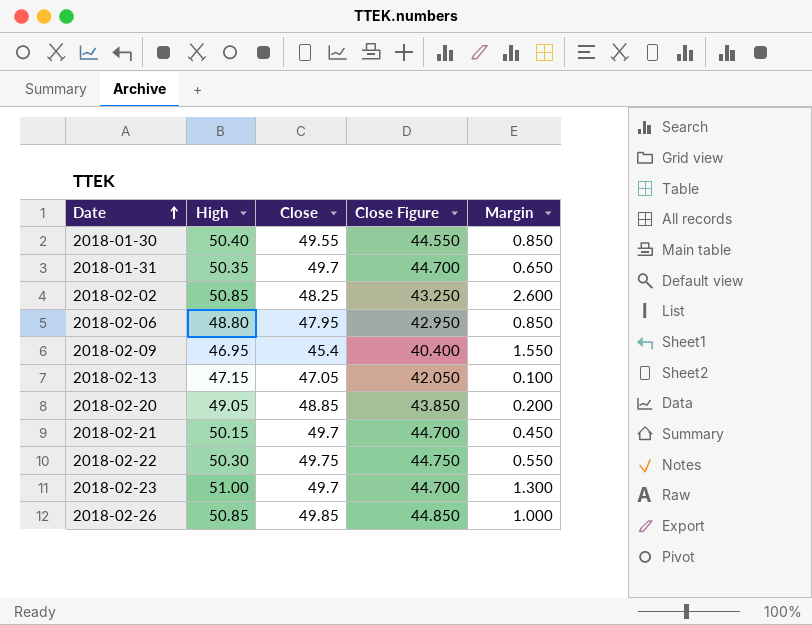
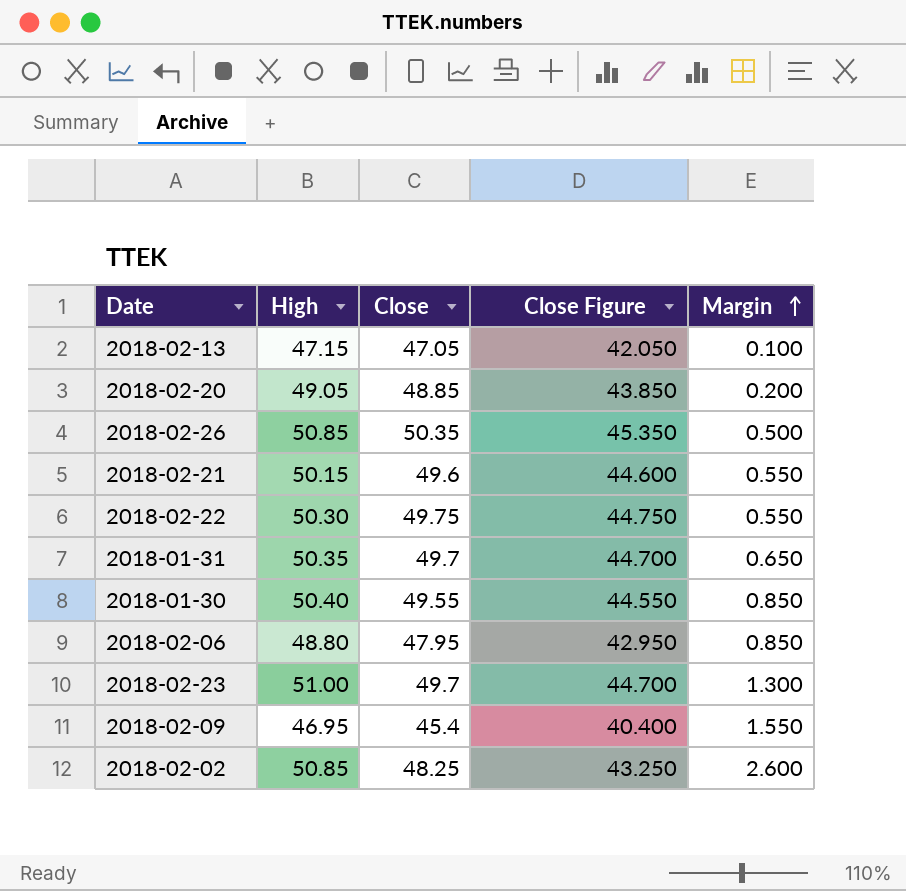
row order: Date ascending -> Margin ascending
2018-02-26 | Close: 49.85 -> 50.35
2018-02-26 | Close Figure: 44.850 -> 45.350
2018-02-26 | Margin: 1.000 -> 0.500
2018-02-21 | Close: 49.7 -> 49.6
2018-02-21 | Close Figure: 44.700 -> 44.600
2018-02-21 | Margin: 0.450 -> 0.550

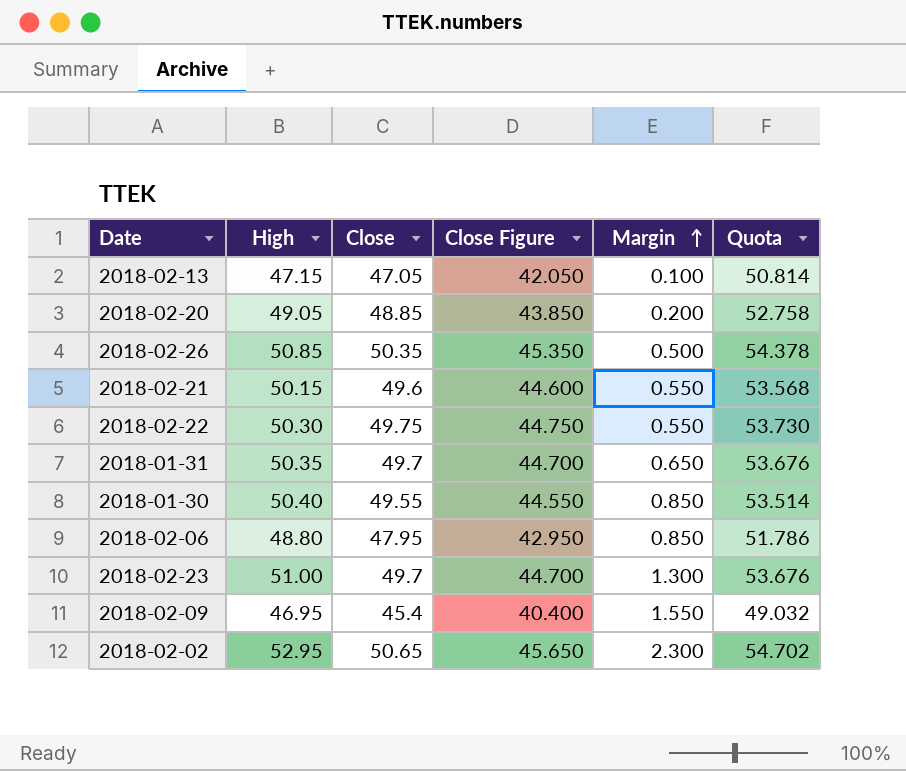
column Quota | formula: none -> [Close] * 1.08
2018-02-02 | High: 50.85 -> 52.95
2018-02-02 | Close: 48.25 -> 50.65
2018-02-02 | Close Figure: 43.250 -> 45.650
2018-02-02 | Margin: 2.600 -> 2.300

